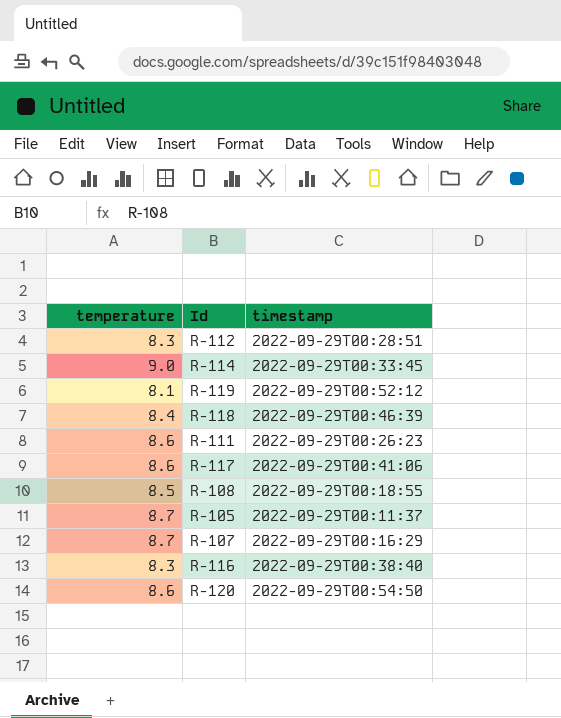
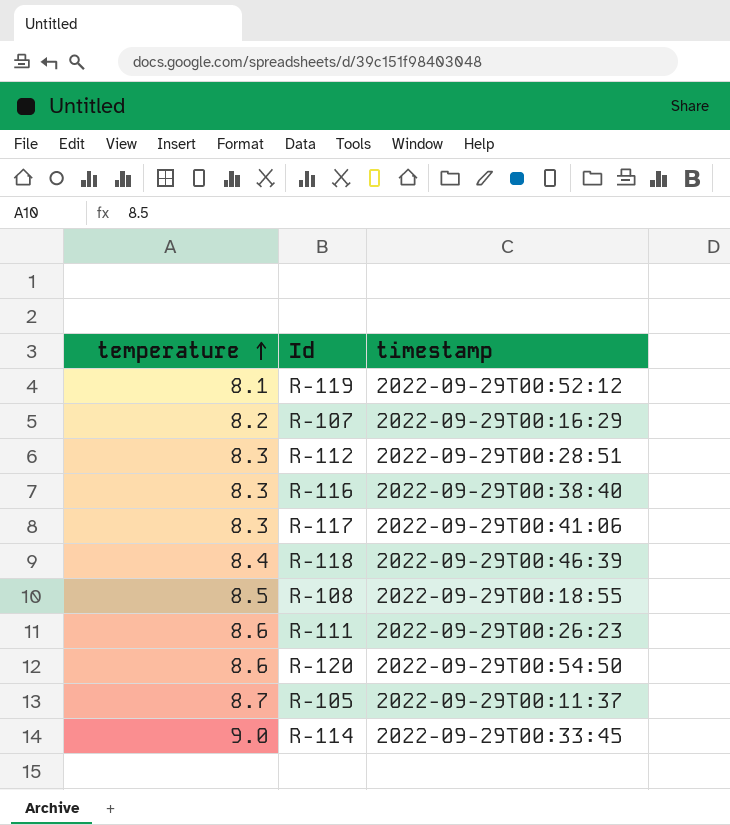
row order: none -> temperature ascending
R-107 | temperature: 8.7 -> 8.2
R-117 | temperature: 8.6 -> 8.3

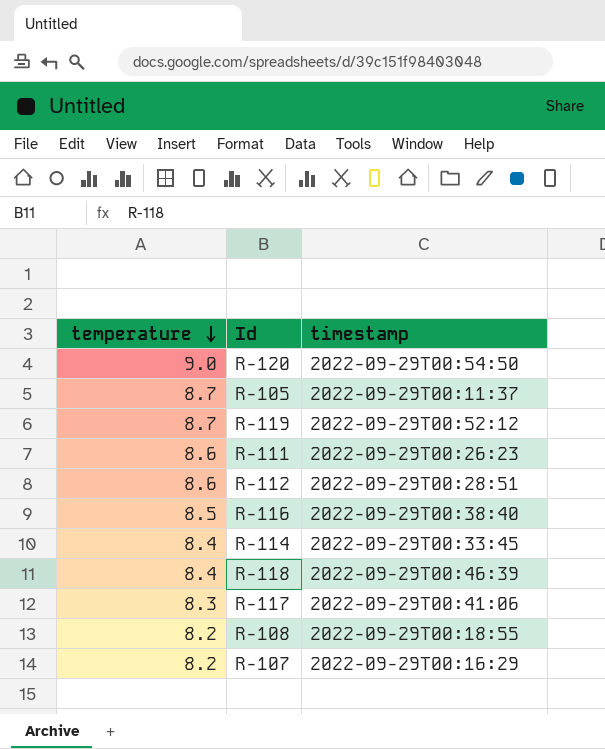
row order: temperature ascending -> temperature descending
R-120 | temperature: 8.6 -> 9.0
R-119 | temperature: 8.1 -> 8.7
R-112 | temperature: 8.3 -> 8.6
R-116 | temperature: 8.3 -> 8.5
R-114 | temperature: 9.0 -> 8.4
R-108 | temperature: 8.5 -> 8.2

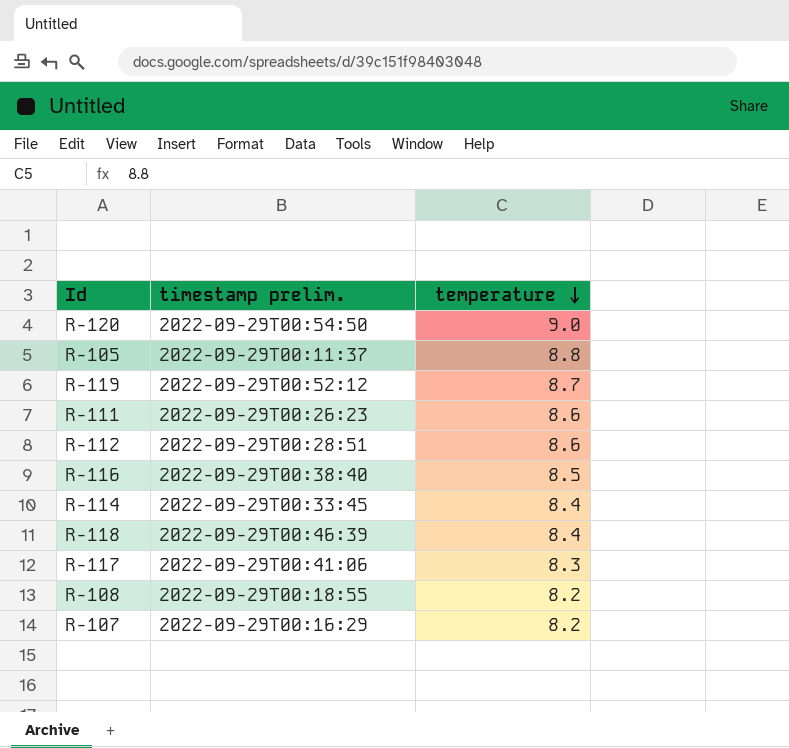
column name: timestamp -> timestamp prelim.
column temperature | position: 1 -> 3
R-105 | temperature: 8.7 -> 8.8

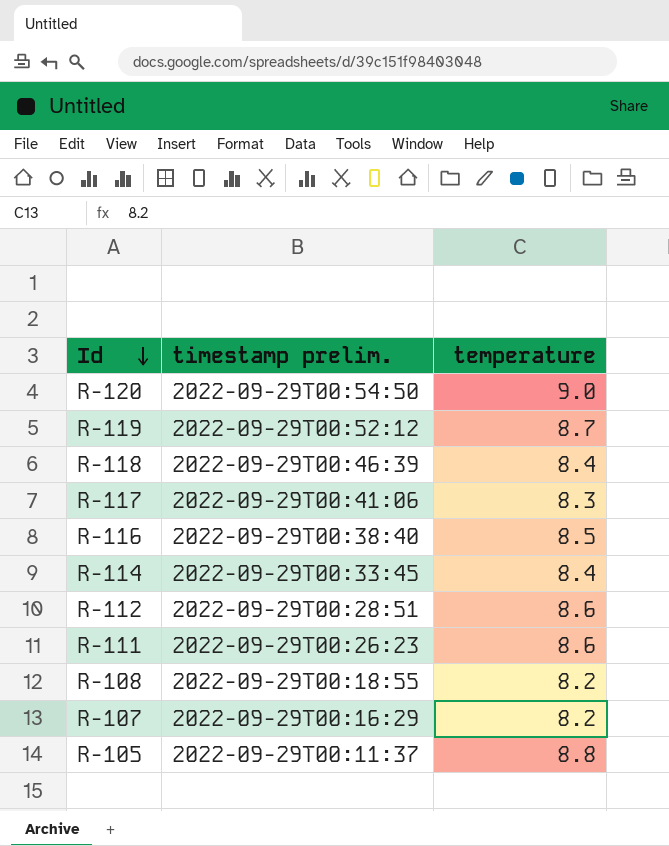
row order: temperature descending -> Id descending

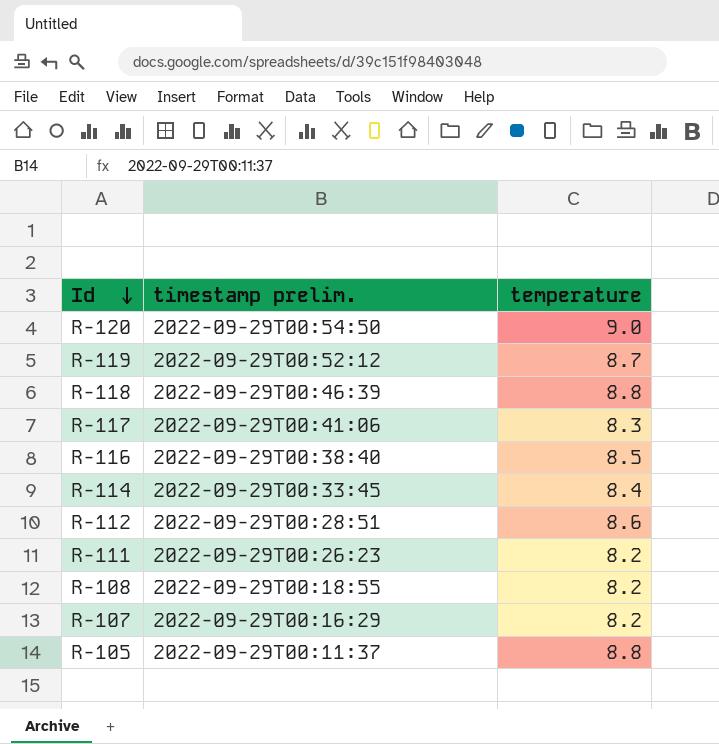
R-118 | temperature: 8.4 -> 8.8
R-111 | temperature: 8.6 -> 8.2

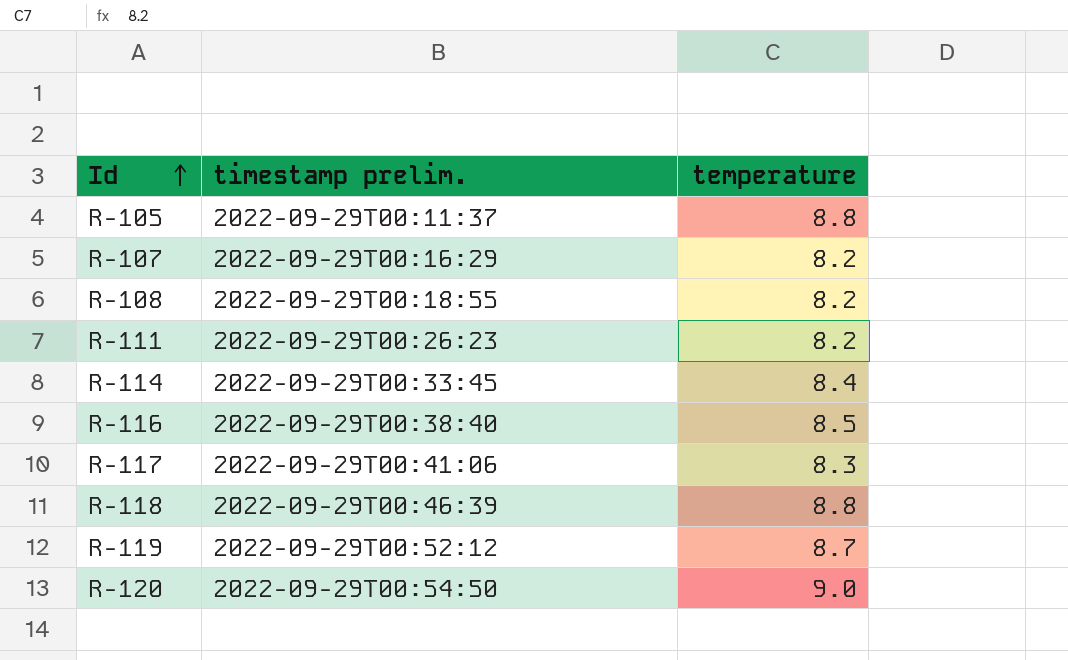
row order: Id descending -> Id ascending
row R-112: 2022-09-29T00:28:51 | 8.6 -> none

